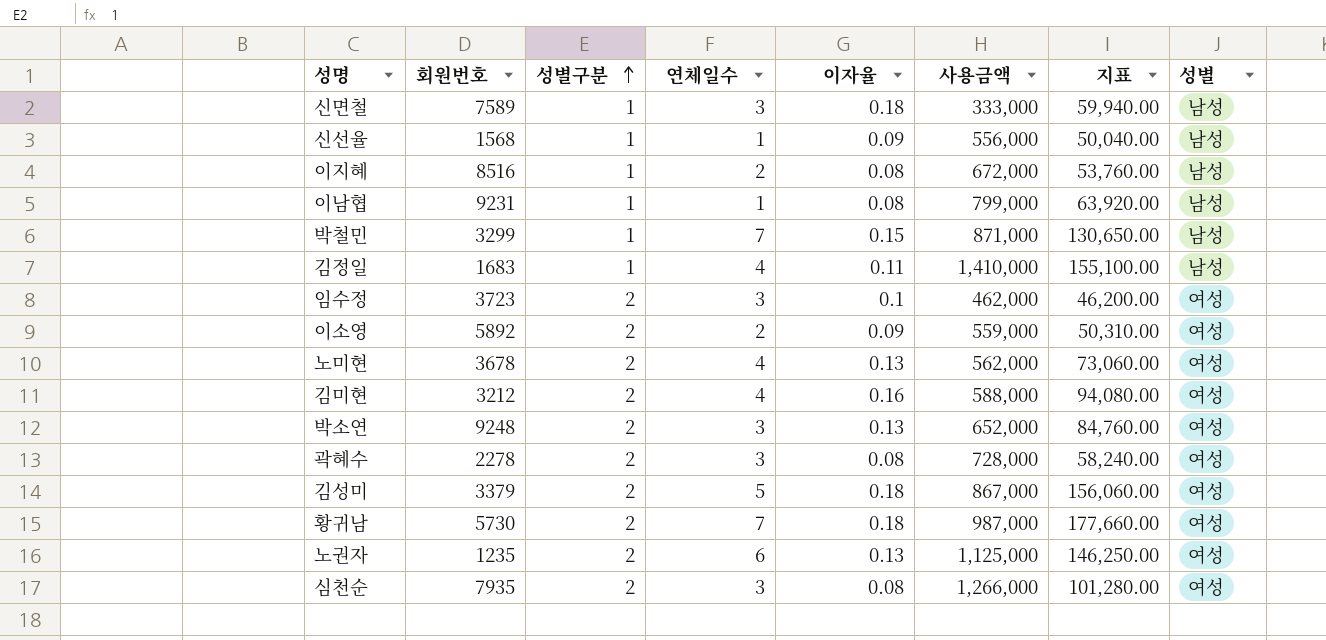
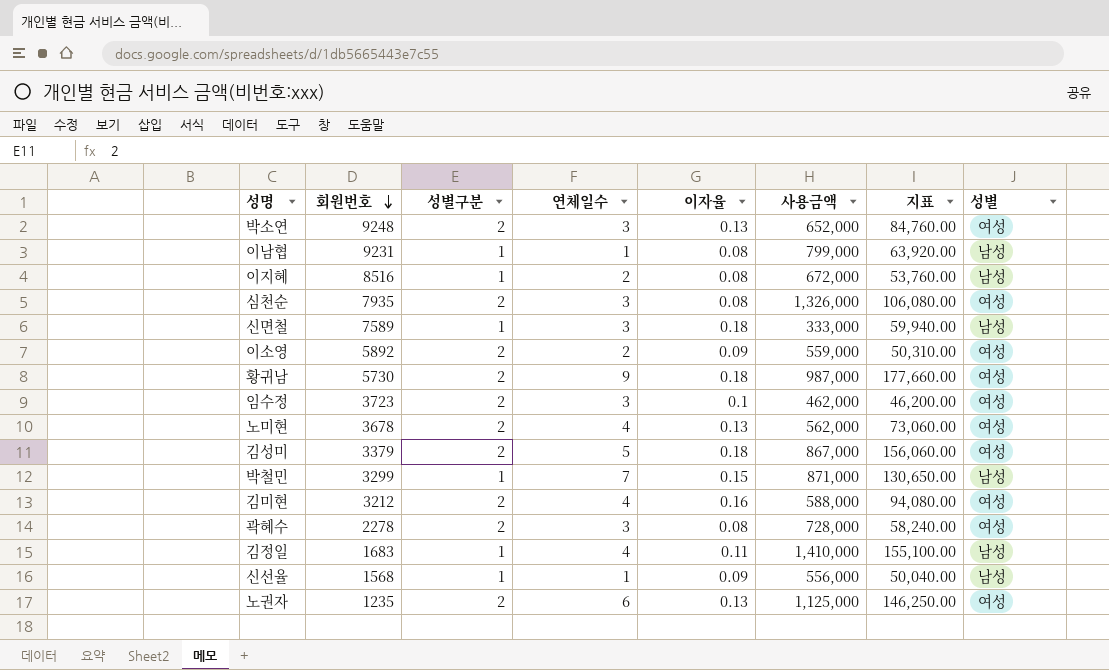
row order: 성별구분 ascending -> 회원번호 descending
심천순 | 사용금액: 1,266,000 -> 1,326,000
심천순 | 지표: 101,280.00 -> 106,080.00
황귀남 | 연체일수: 7 -> 9

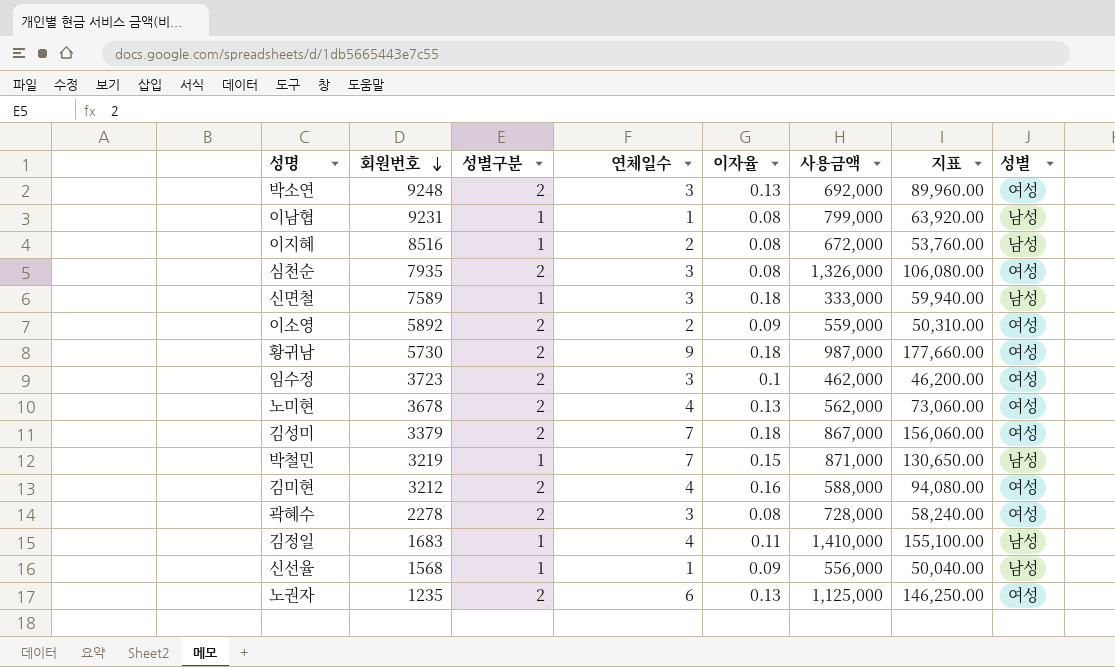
박소연 | 사용금액: 652,000 -> 692,000
박소연 | 지표: 84,760.00 -> 89,960.00
김성미 | 연체일수: 5 -> 7
박철민 | 회원번호: 3299 -> 3219

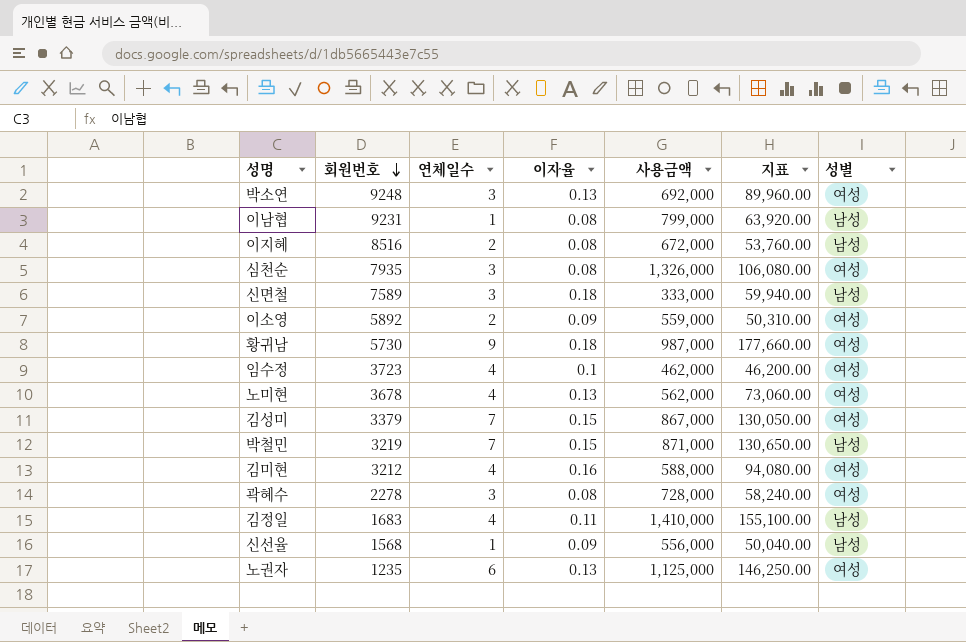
column 성별구분 | position: 3 -> none
임수정 | 연체일수: 3 -> 4
김성미 | 이자율: 0.18 -> 0.15
김성미 | 지표: 156,060.00 -> 130,050.00

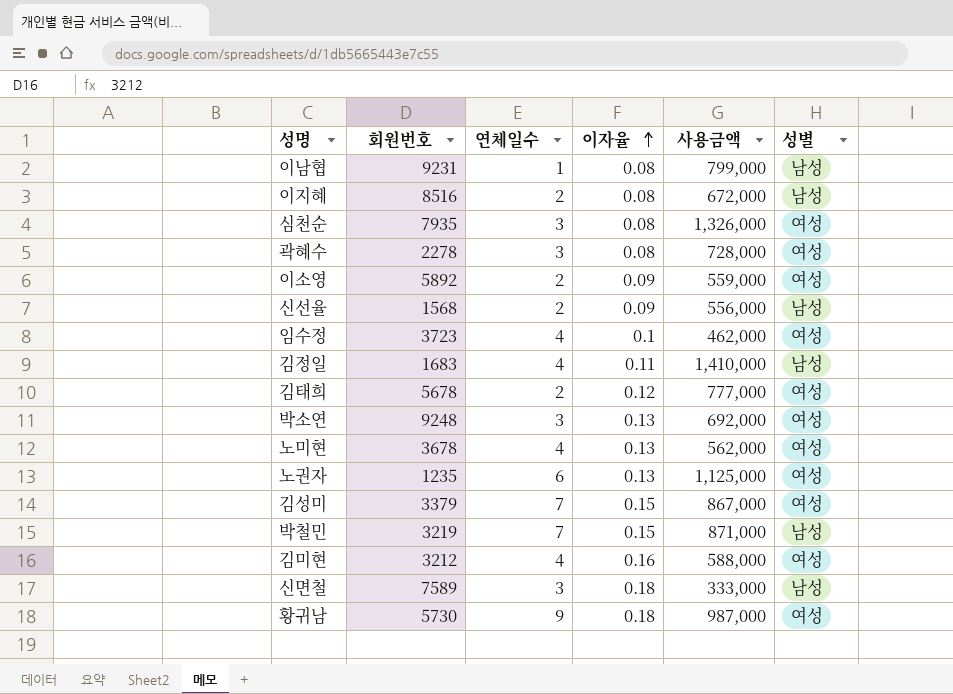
row order: 회원번호 descending -> 이자율 ascending
column 지표 | formula: [이자율] * [사용금액] -> none
신선율 | 연체일수: 1 -> 2
row 김태희: none -> 5678 | 2 | 0.12 | 777,000 | 여성

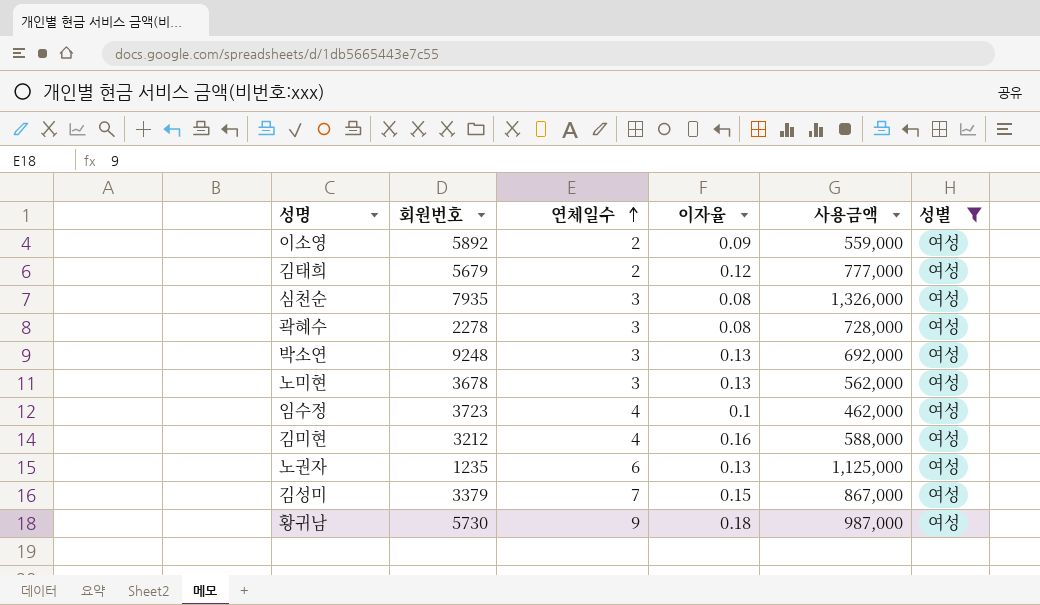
filter: none -> 성별 = 여성
row order: 이자율 ascending -> 연체일수 ascending
김태희 | 회원번호: 5678 -> 5679
노미현 | 연체일수: 4 -> 3

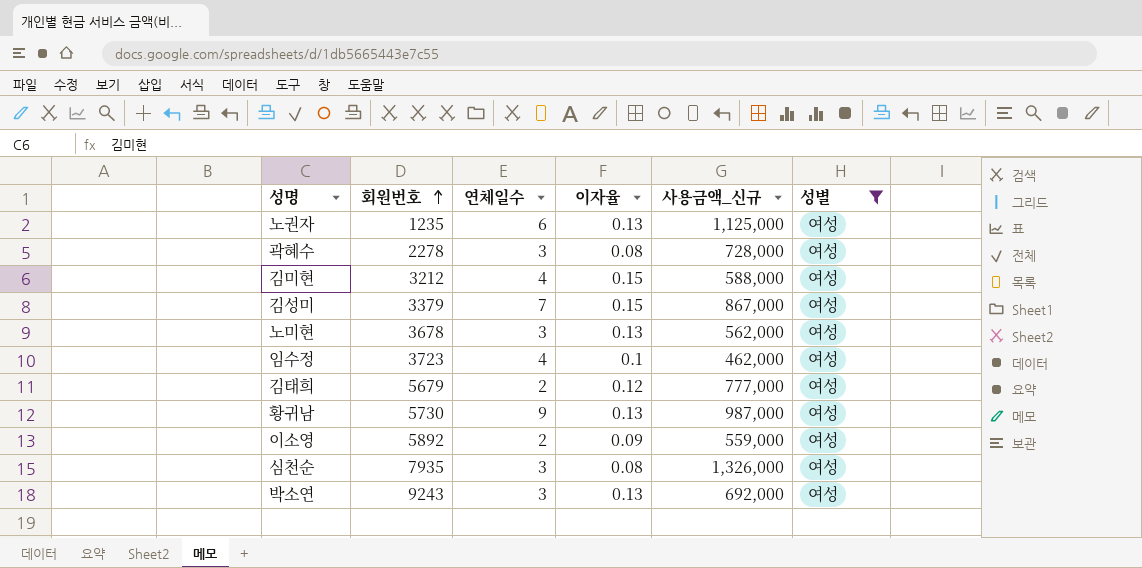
row order: 연체일수 ascending -> 회원번호 ascending
column name: 사용금액 -> 사용금액_신규
김미현 | 이자율: 0.16 -> 0.15
황귀남 | 이자율: 0.18 -> 0.13
박소연 | 회원번호: 9248 -> 9243

